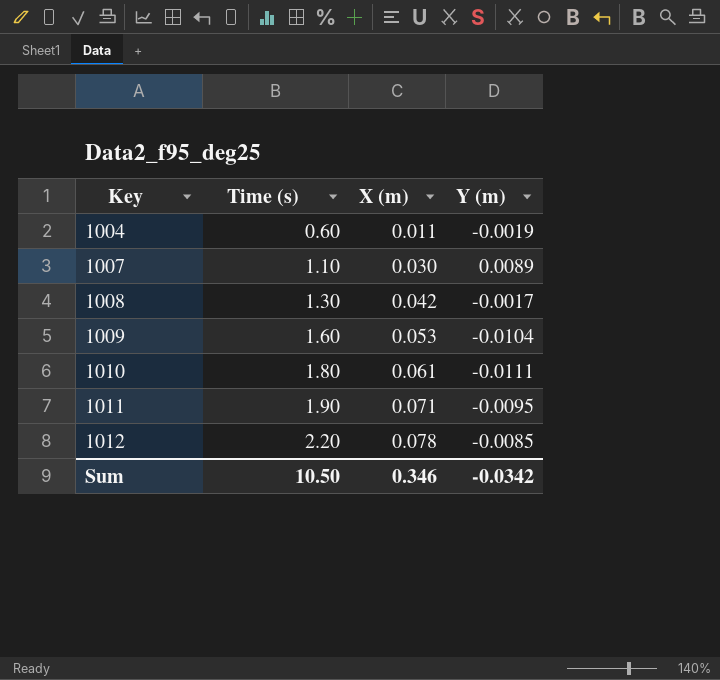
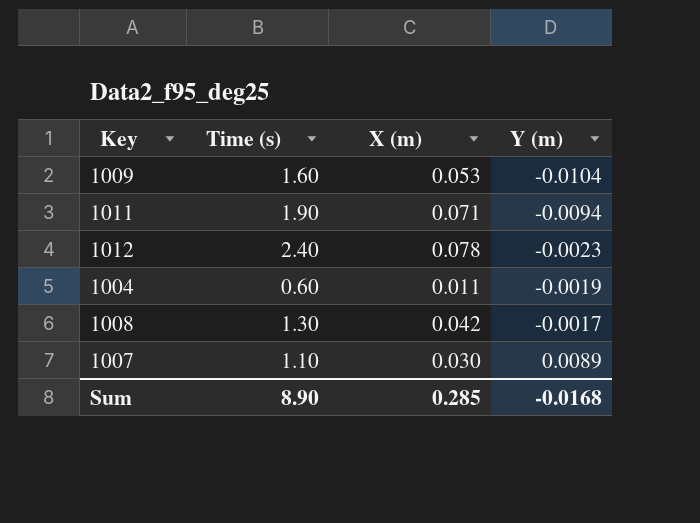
row order: Key ascending -> Y (m) ascending
row 1010: 1.80 | 0.061 | -0.0111 -> none
1011 | Y (m): -0.0095 -> -0.0094
1012 | Time (s): 2.20 -> 2.40
1012 | Y (m): -0.0085 -> -0.0023
Sum | Time (s): 10.50 -> 8.90
Sum | X (m): 0.346 -> 0.285
Sum | Y (m): -0.0342 -> -0.0168

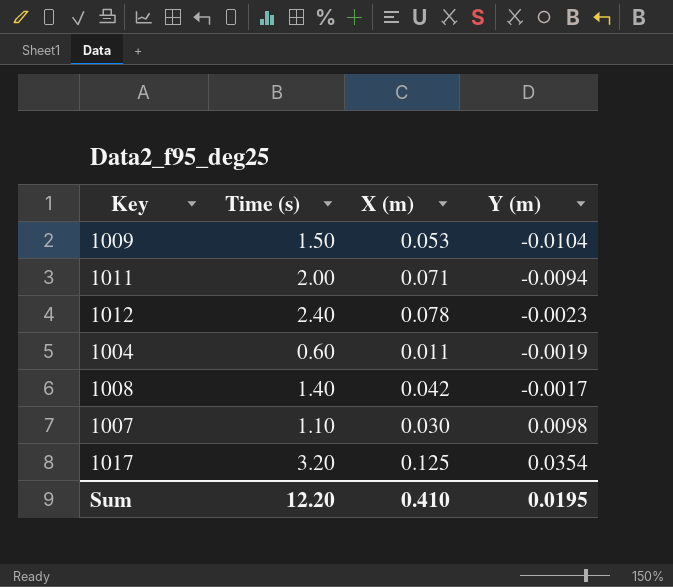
1009 | Time (s): 1.60 -> 1.50
1011 | Time (s): 1.90 -> 2.00
1008 | Time (s): 1.30 -> 1.40
1007 | Y (m): 0.0089 -> 0.0098
row 1017: none -> 3.20 | 0.125 | 0.0354
Sum | Time (s): 8.90 -> 12.20
Sum | X (m): 0.285 -> 0.410
Sum | Y (m): -0.0168 -> 0.0195

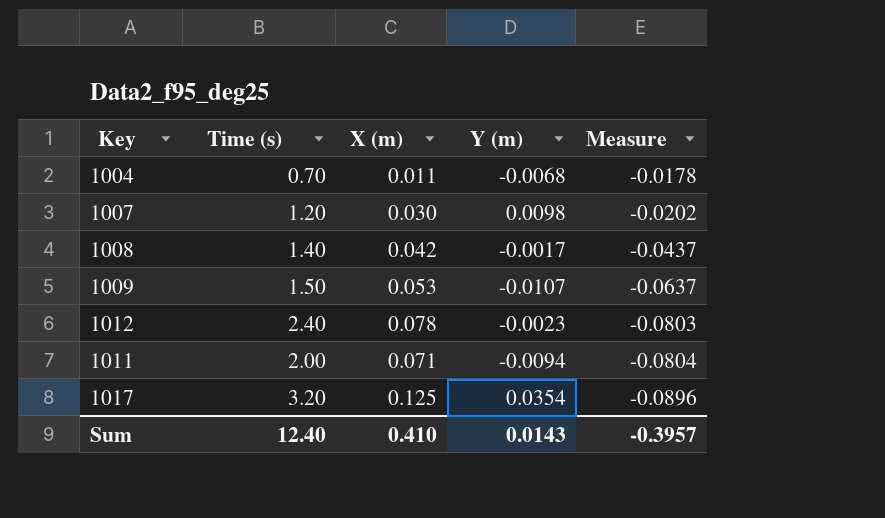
row order: Y (m) ascending -> Measure descending
column Measure | formula: none -> [Y (m)] - [X (m)]
1004 | Time (s): 0.60 -> 0.70
1004 | Y (m): -0.0019 -> -0.0068
1007 | Time (s): 1.10 -> 1.20
1009 | Y (m): -0.0104 -> -0.0107
Sum | Time (s): 12.20 -> 12.40
Sum | Y (m): 0.0195 -> 0.0143

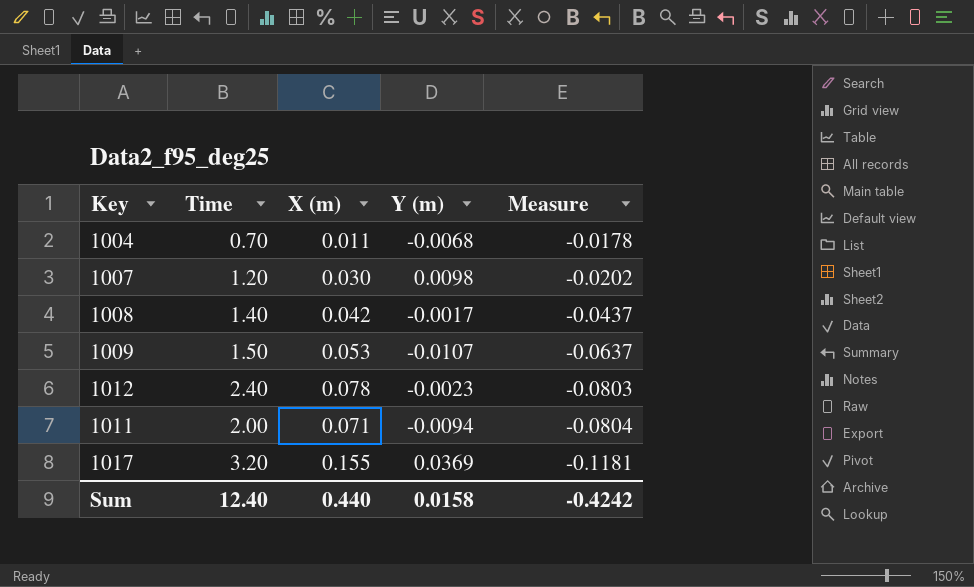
column name: Time (s) -> Time
1017 | X (m): 0.125 -> 0.155
1017 | Y (m): 0.0354 -> 0.0369
1017 | Measure: -0.0896 -> -0.1181
Sum | X (m): 0.410 -> 0.440
Sum | Y (m): 0.0143 -> 0.0158
Sum | Measure: -0.3957 -> -0.4242

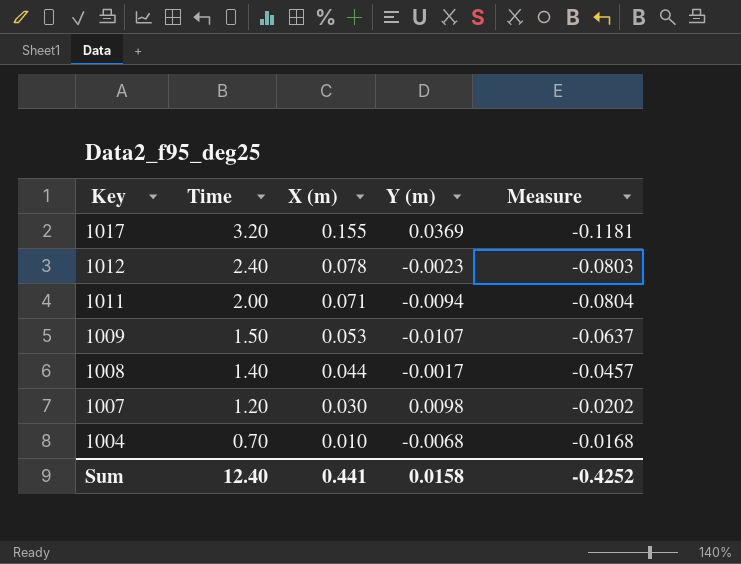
row order: Measure descending -> Key descending
1008 | X (m): 0.042 -> 0.044
1008 | Measure: -0.0437 -> -0.0457
1004 | X (m): 0.011 -> 0.010
1004 | Measure: -0.0178 -> -0.0168
Sum | X (m): 0.440 -> 0.441
Sum | Measure: -0.4242 -> -0.4252

